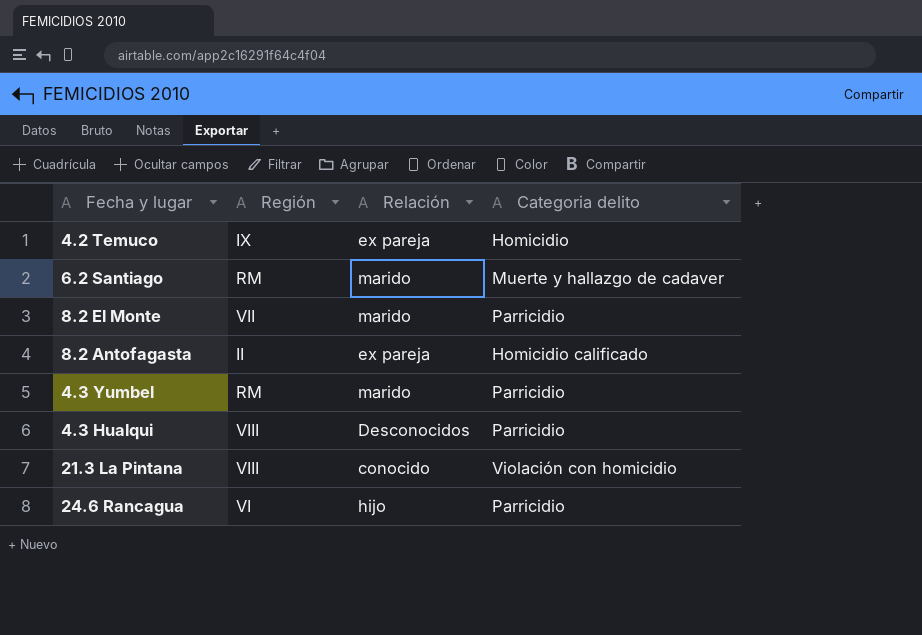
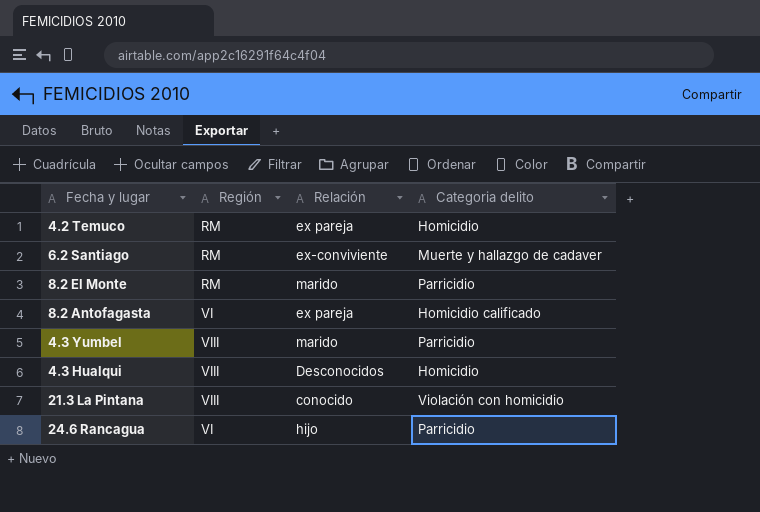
4.2 Temuco | Región: IX -> RM
6.2 Santiago | Relación: marido -> ex-conviviente
8.2 El Monte | Región: VII -> RM
8.2 Antofagasta | Región: II -> VI
4.3 Yumbel | Región: RM -> VIII
4.3 Hualqui | Categoria delito: Parricidio -> Homicidio

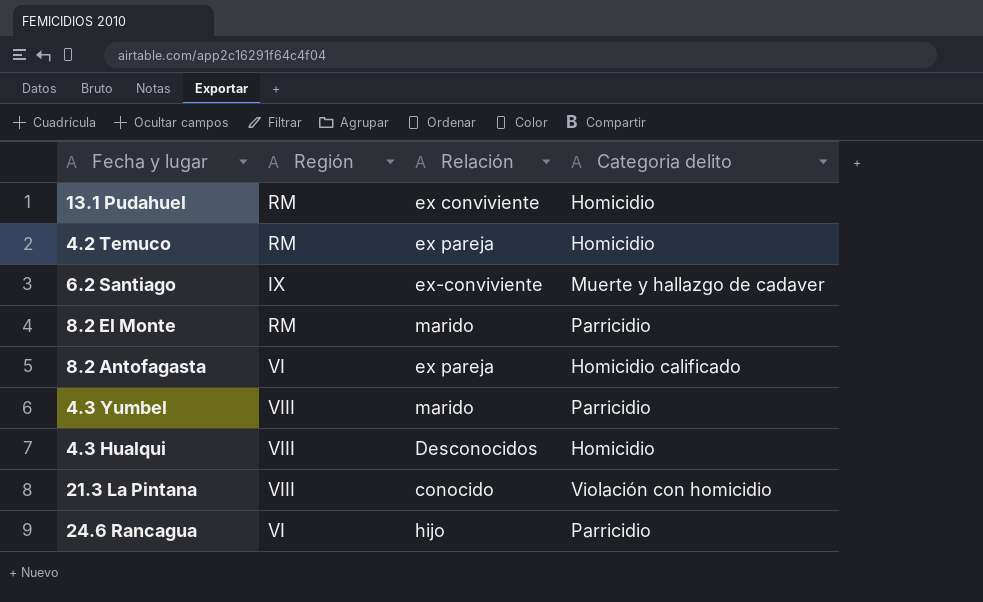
row 13.1 Pudahuel: none -> RM | ex conviviente | Homicidio
6.2 Santiago | Región: RM -> IX

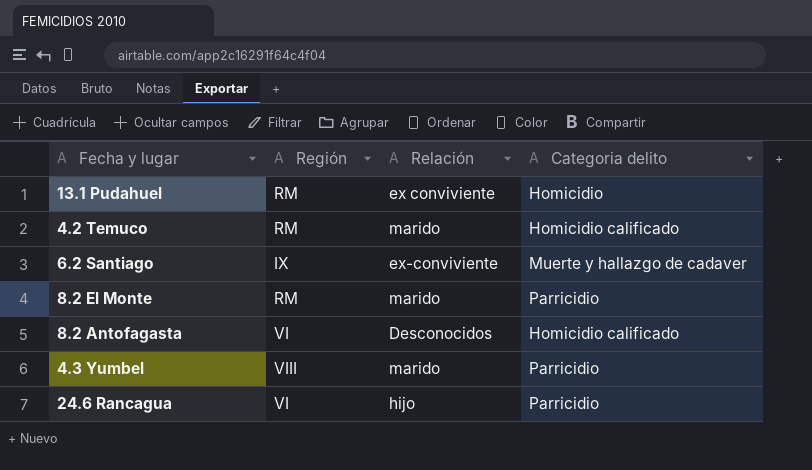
row 4.3 Hualqui: VIII | Desconocidos | Homicidio -> none
row 21.3 La Pintana: VIII | conocido | Violación con homicidio -> none
4.2 Temuco | Relación: ex pareja -> marido
4.2 Temuco | Categoria delito: Homicidio -> Homicidio calificado
8.2 Antofagasta | Relación: ex pareja -> Desconocidos

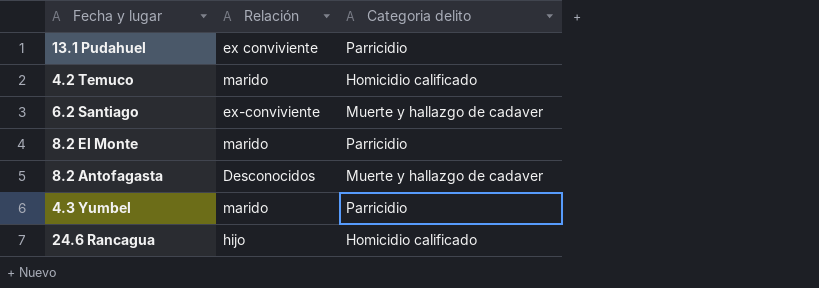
column Región | position: 2 -> none
13.1 Pudahuel | Categoria delito: Homicidio -> Parricidio
8.2 Antofagasta | Categoria delito: Homicidio calificado -> Muerte y hallazgo de cadaver
24.6 Rancagua | Categoria delito: Parricidio -> Homicidio calificado

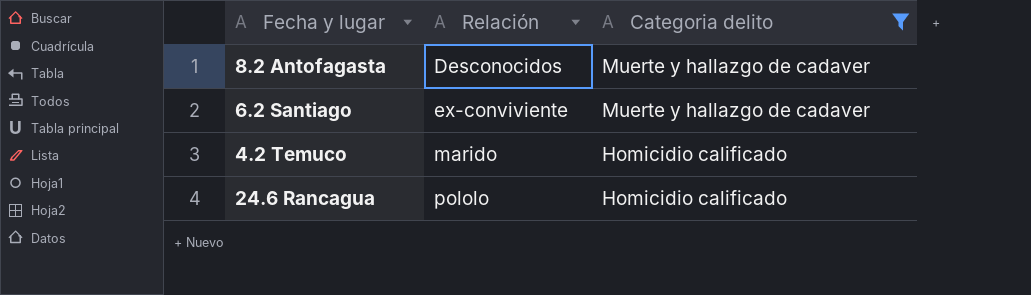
filter: none -> Categoria delito != Parricidio
row order: none -> Relación ascending
24.6 Rancagua | Relación: hijo -> pololo

